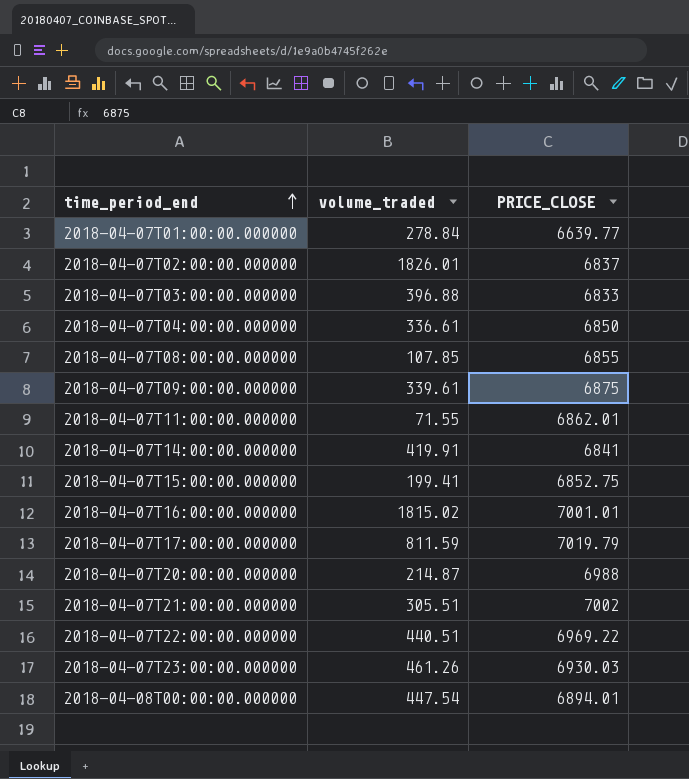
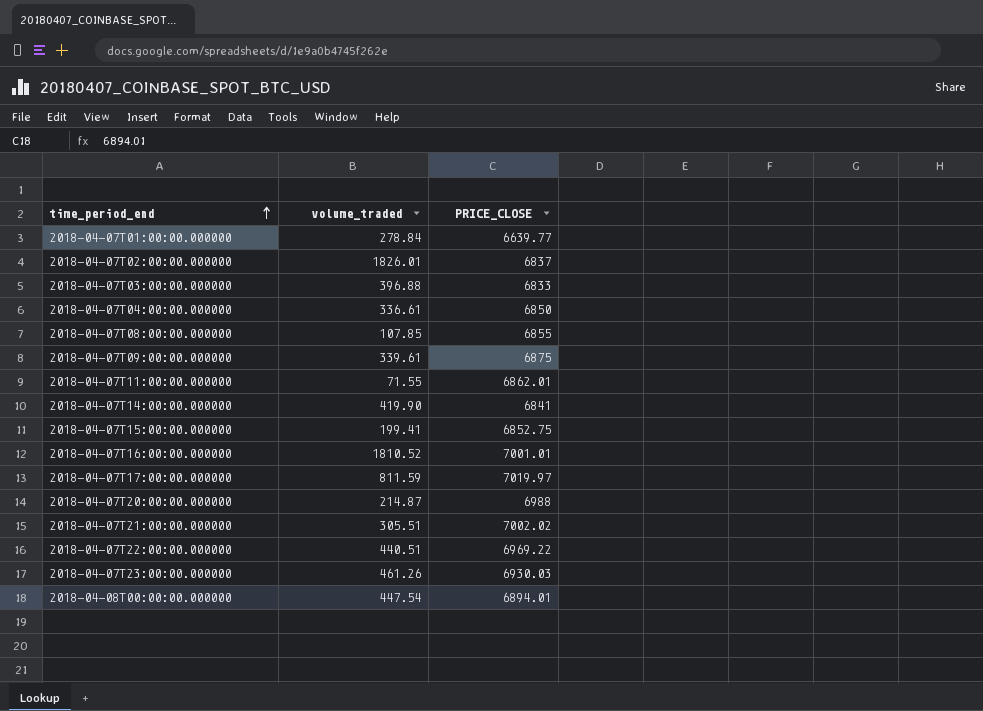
2018-04-07T14:00:00.000000 | volume_traded: 419.91 -> 419.90
2018-04-07T16:00:00.000000 | volume_traded: 1815.02 -> 1810.52
2018-04-07T17:00:00.000000 | PRICE_CLOSE: 7019.79 -> 7019.97
2018-04-07T21:00:00.000000 | PRICE_CLOSE: 7002 -> 7002.02

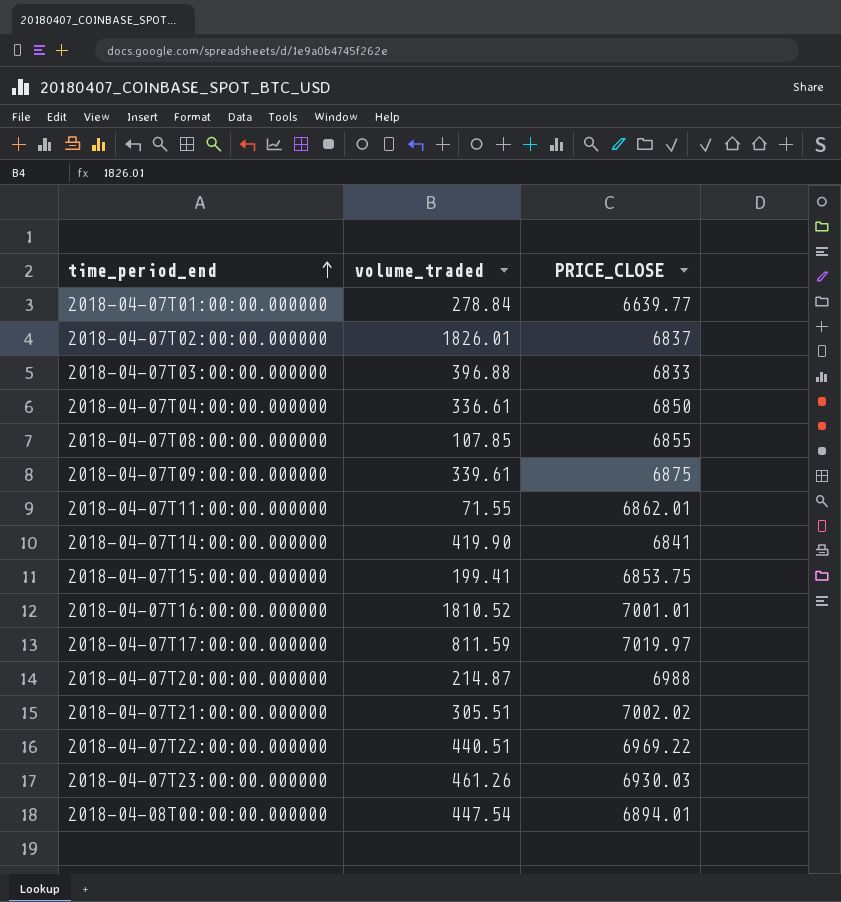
2018-04-07T15:00:00.000000 | PRICE_CLOSE: 6852.75 -> 6853.75

